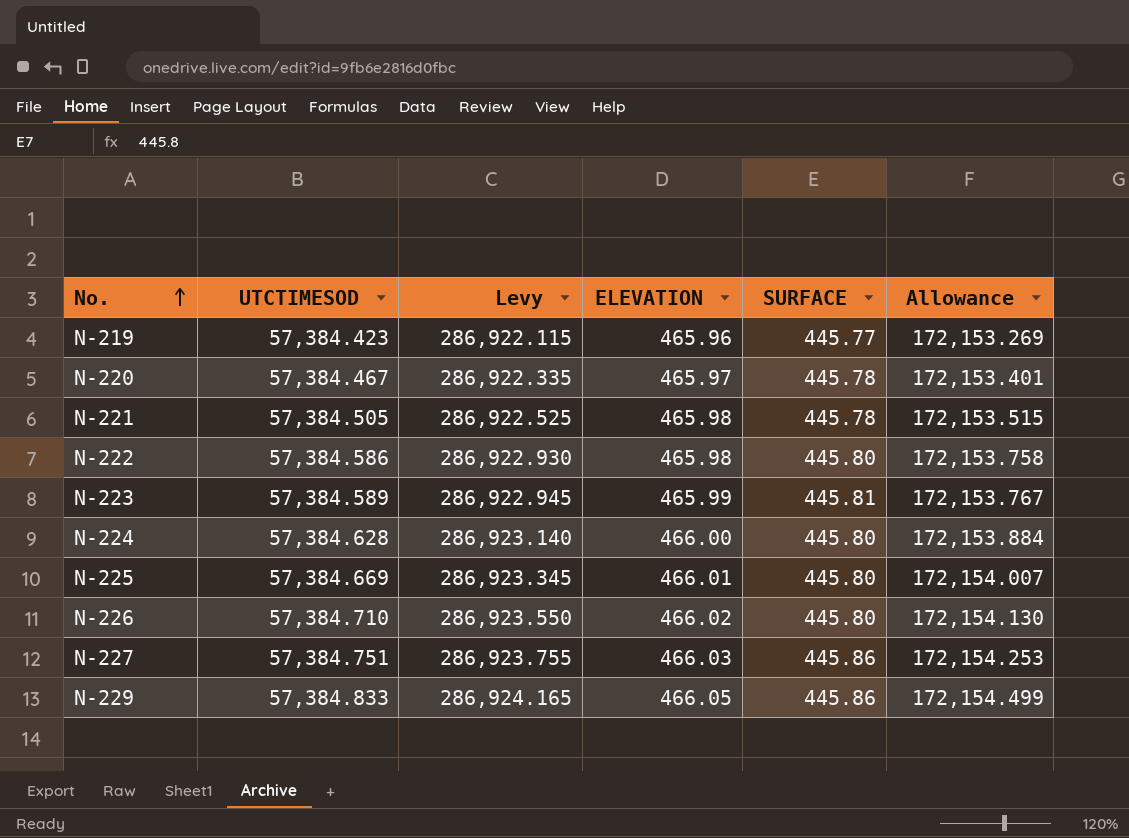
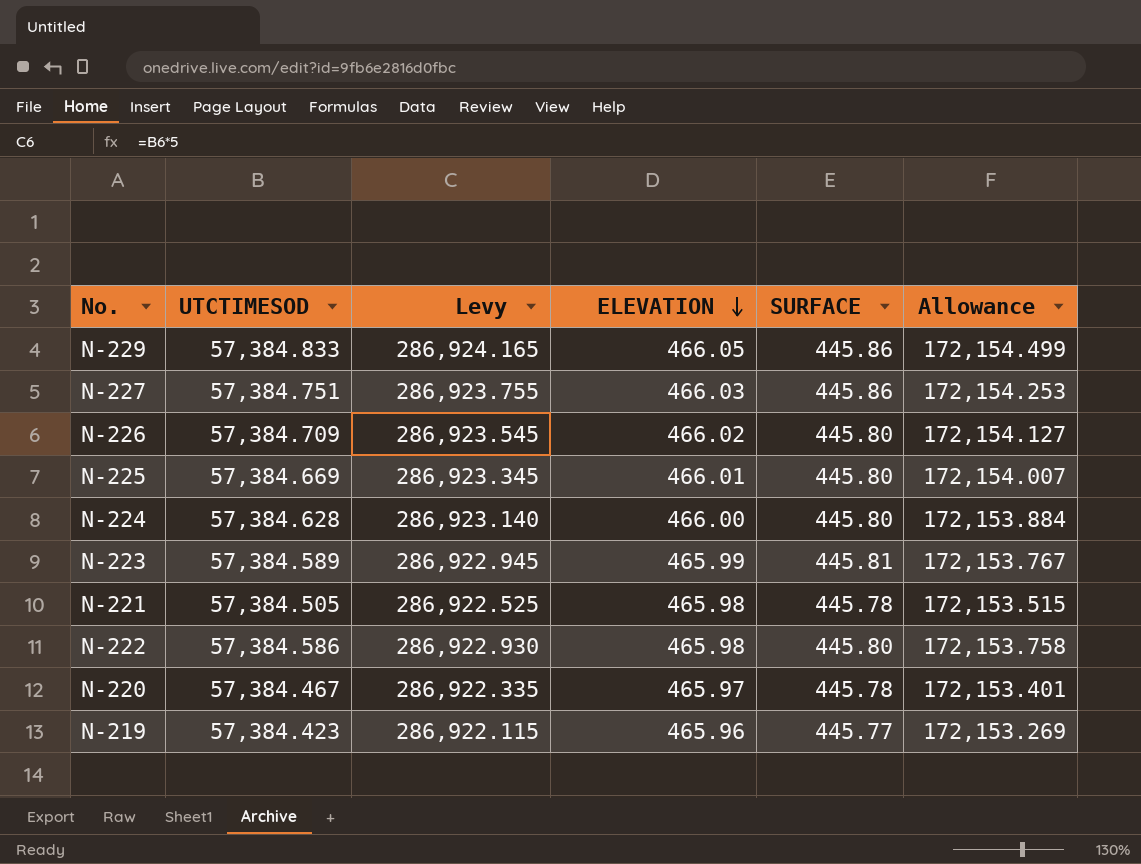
row order: No. ascending -> ELEVATION descending
N-226 | UTCTIMESOD: 57,384.710 -> 57,384.709
N-226 | Levy: 286,923.550 -> 286,923.545
N-226 | Allowance: 172,154.130 -> 172,154.127

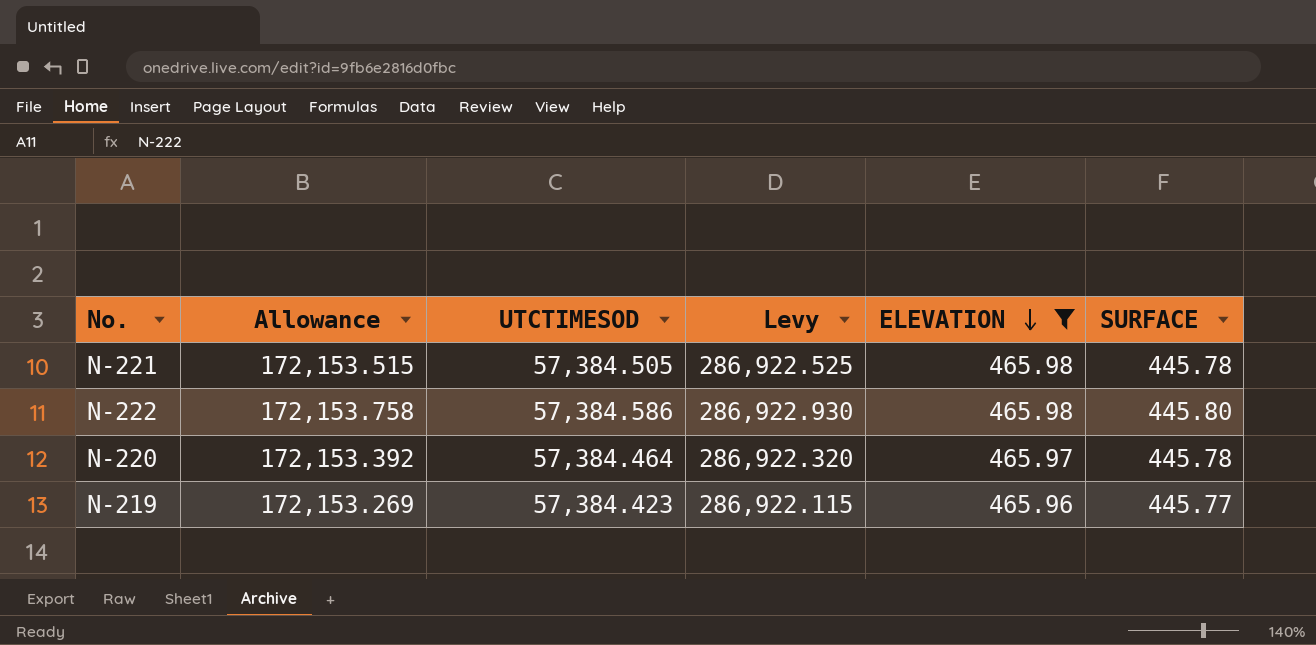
filter: none -> ELEVATION <= 465.98
column Allowance | position: 6 -> 2
N-220 | Allowance: 172,153.401 -> 172,153.392
N-220 | UTCTIMESOD: 57,384.467 -> 57,384.464
N-220 | Levy: 286,922.335 -> 286,922.320

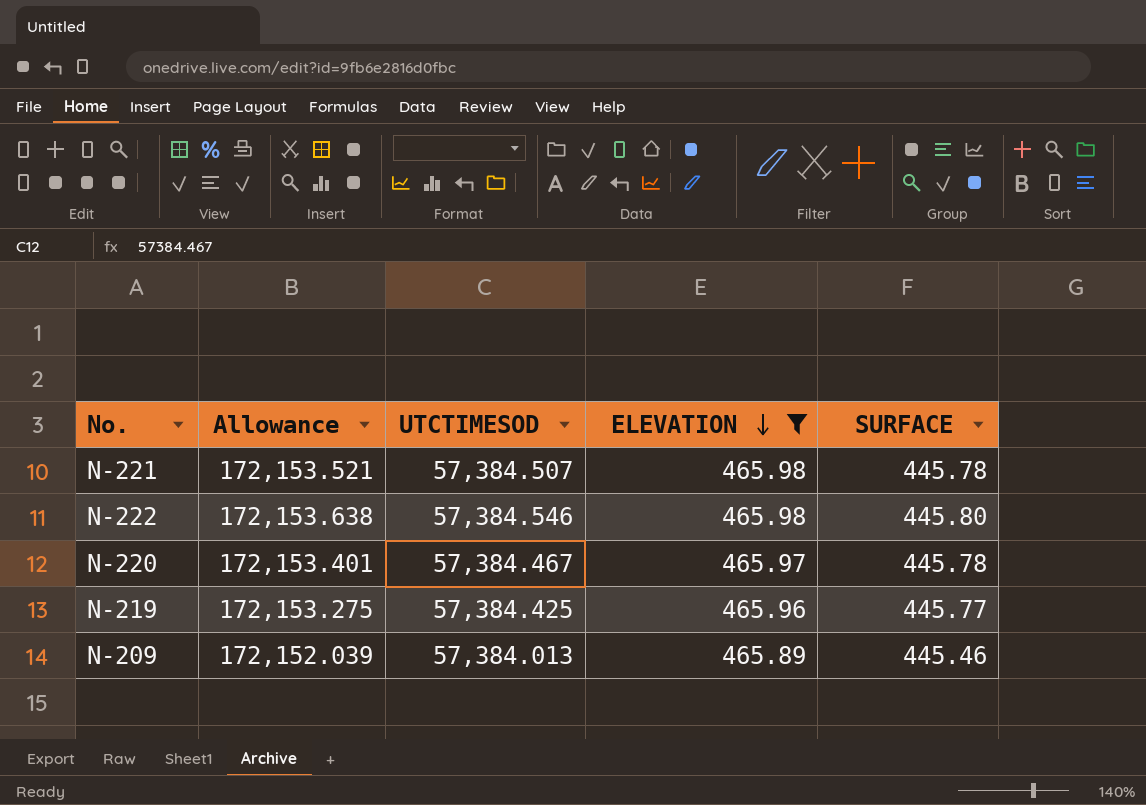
column Levy | formula: [UTCTIMESOD] * 5 -> none
N-221 | Allowance: 172,153.515 -> 172,153.521
N-221 | UTCTIMESOD: 57,384.505 -> 57,384.507
N-222 | Allowance: 172,153.758 -> 172,153.638
N-222 | UTCTIMESOD: 57,384.586 -> 57,384.546
N-220 | Allowance: 172,153.392 -> 172,153.401
N-220 | UTCTIMESOD: 57,384.464 -> 57,384.467
N-219 | Allowance: 172,153.269 -> 172,153.275
N-219 | UTCTIMESOD: 57,384.423 -> 57,384.425
row N-209: none -> 172,152.039 | 57,384.013 | 465.89 | 445.46

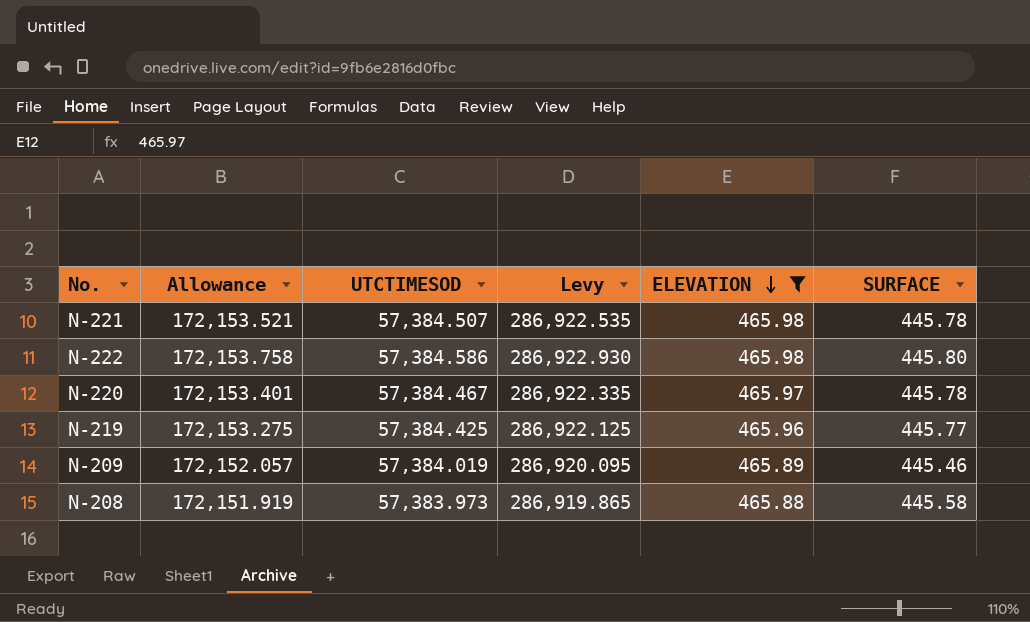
column Levy | formula: none -> [UTCTIMESOD] * 5
N-222 | Allowance: 172,153.638 -> 172,153.758
N-222 | UTCTIMESOD: 57,384.546 -> 57,384.586
N-209 | Allowance: 172,152.039 -> 172,152.057
N-209 | UTCTIMESOD: 57,384.013 -> 57,384.019
row N-208: none -> 172,151.919 | 57,383.973 | 286,919.865 | 465.88 | 445.58

